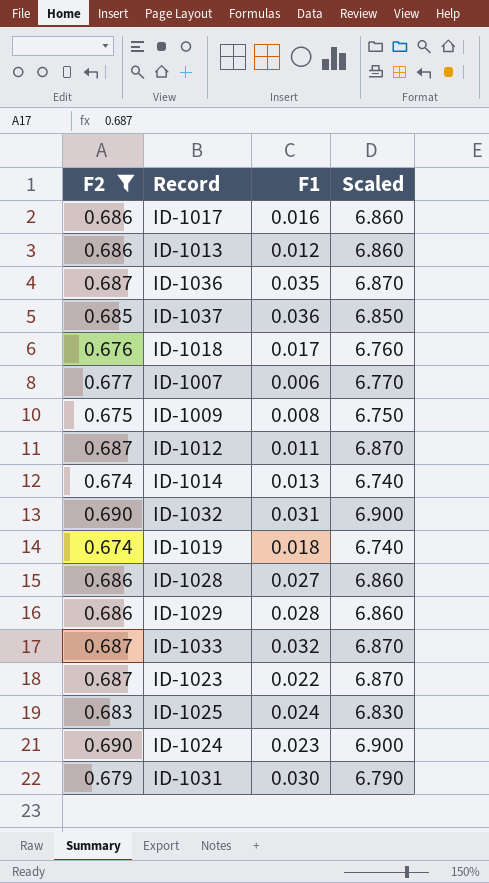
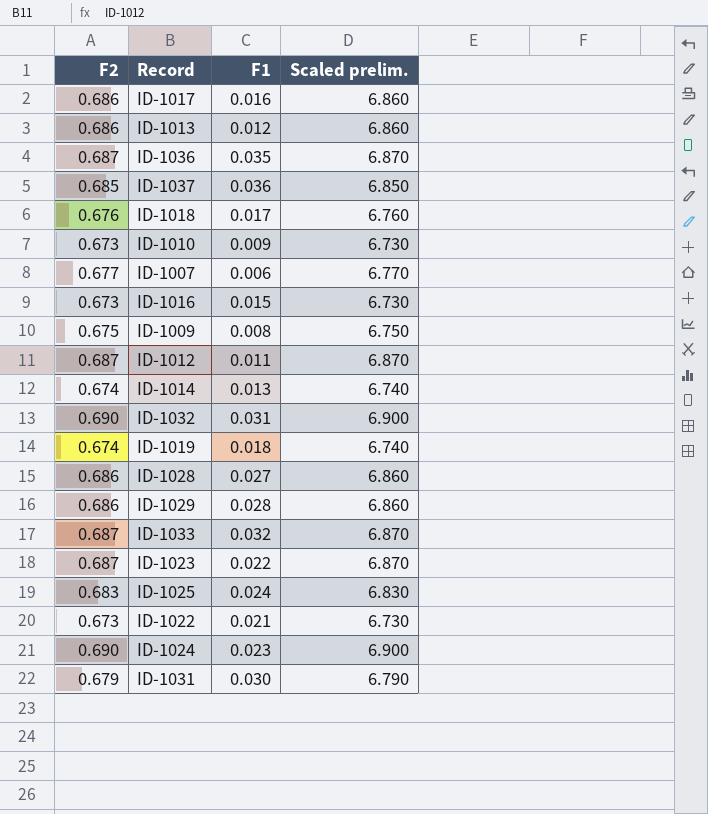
filter: F2 != 0.673 -> none
column name: Scaled -> Scaled prelim.

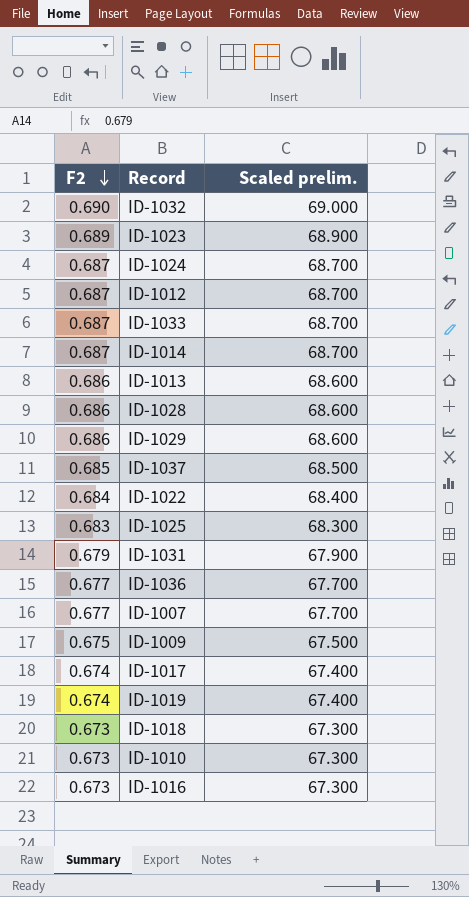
row order: none -> F2 descending
column F1 | position: 3 -> none
column Scaled prelim. | formula: [F2] * 10 -> [F2] * 100
ID-1023 | F2: 0.687 -> 0.689
ID-1024 | F2: 0.690 -> 0.687
ID-1014 | F2: 0.674 -> 0.687
ID-1022 | F2: 0.673 -> 0.684
ID-1036 | F2: 0.687 -> 0.677
ID-1017 | F2: 0.686 -> 0.674
ID-1018 | F2: 0.676 -> 0.673

